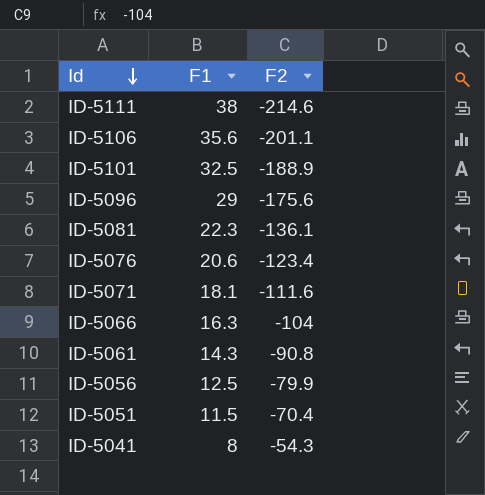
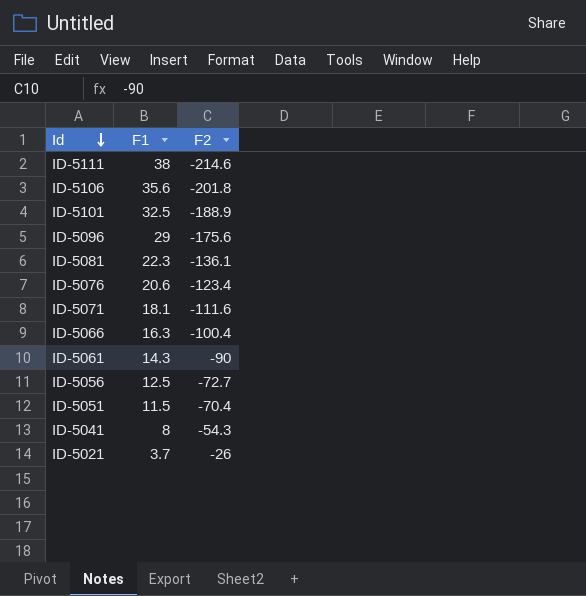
ID-5106 | F2: -201.1 -> -201.8
ID-5066 | F2: -104 -> -100.4
ID-5061 | F2: -90.8 -> -90
ID-5056 | F2: -79.9 -> -72.7
row ID-5021: none -> 3.7 | -26

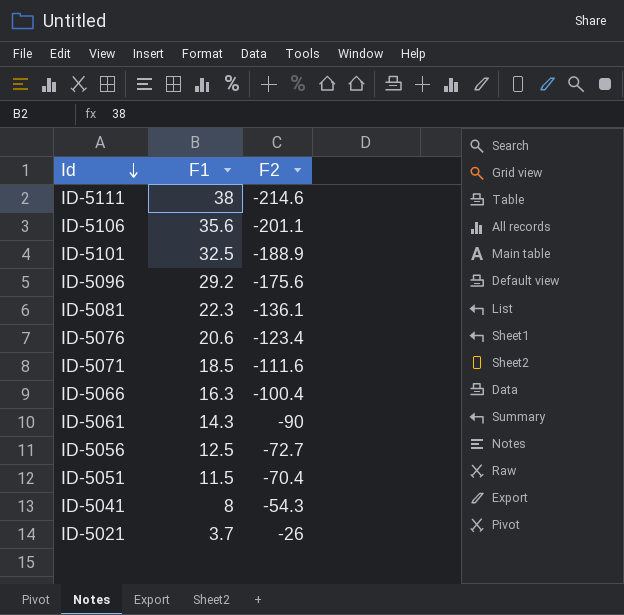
ID-5106 | F2: -201.8 -> -201.1
ID-5096 | F1: 29 -> 29.2
ID-5071 | F1: 18.1 -> 18.5

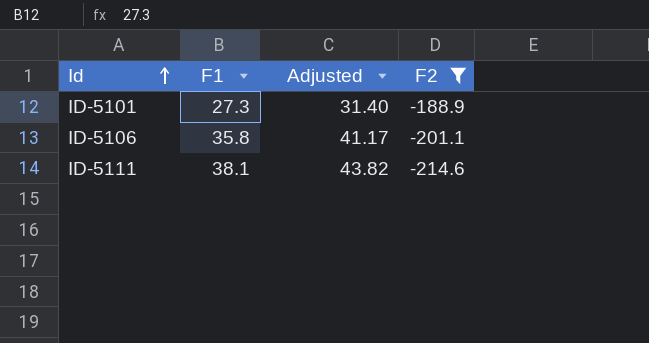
filter: none -> F2 <= -188.9
row order: Id descending -> Id ascending
column Adjusted | formula: none -> [F1] * 1.15
ID-5101 | F1: 32.5 -> 27.3
ID-5106 | F1: 35.6 -> 35.8
ID-5111 | F1: 38 -> 38.1

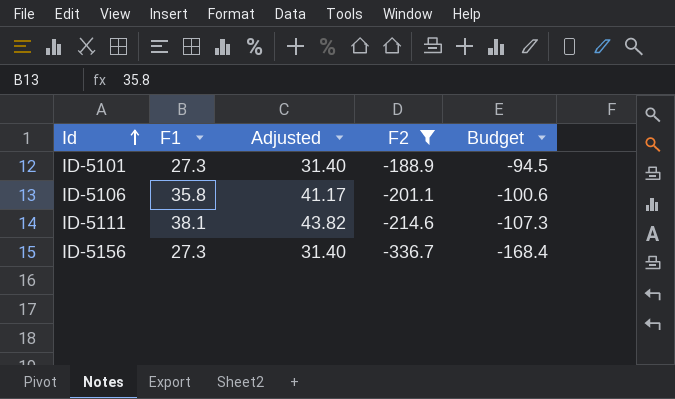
column Budget | formula: none -> [F2] * 0.5
row ID-5156: none -> 27.3 | 31.40 | -336.7 | -168.4

